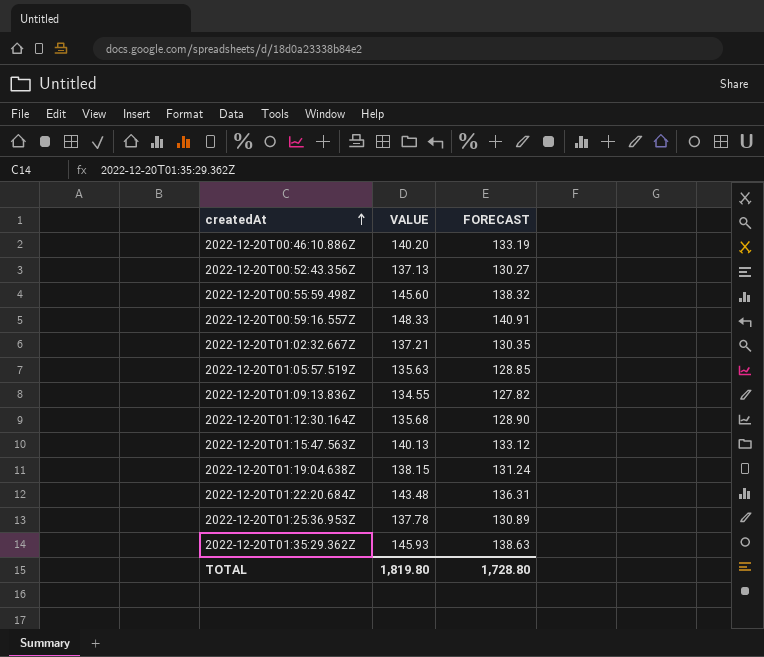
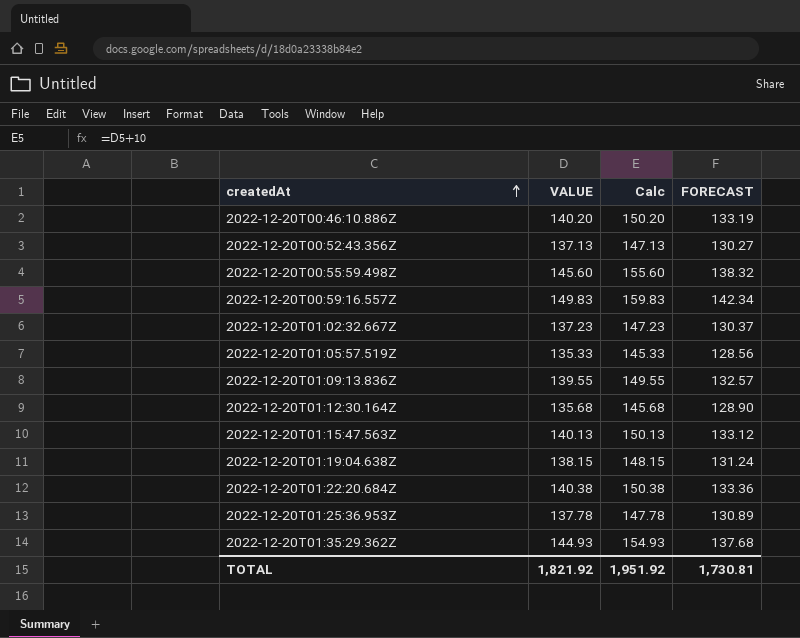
column Calc | formula: none -> [VALUE] + 10
2022-12-20T00:59:16.557Z | VALUE: 148.33 -> 149.83
2022-12-20T00:59:16.557Z | FORECAST: 140.91 -> 142.34
2022-12-20T01:02:32.667Z | VALUE: 137.21 -> 137.23
2022-12-20T01:02:32.667Z | FORECAST: 130.35 -> 130.37
2022-12-20T01:05:57.519Z | VALUE: 135.63 -> 135.33
2022-12-20T01:05:57.519Z | FORECAST: 128.85 -> 128.56
2022-12-20T01:09:13.836Z | VALUE: 134.55 -> 139.55
2022-12-20T01:09:13.836Z | FORECAST: 127.82 -> 132.57
2022-12-20T01:22:20.684Z | VALUE: 143.48 -> 140.38
2022-12-20T01:22:20.684Z | FORECAST: 136.31 -> 133.36
2022-12-20T01:35:29.362Z | VALUE: 145.93 -> 144.93
2022-12-20T01:35:29.362Z | FORECAST: 138.63 -> 137.68
TOTAL | VALUE: 1,819.80 -> 1,821.92
TOTAL | FORECAST: 1,728.80 -> 1,730.81

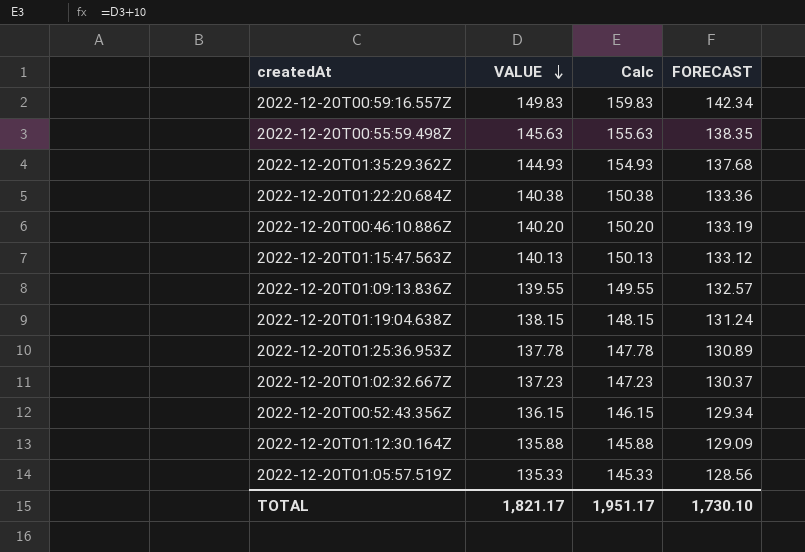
row order: createdAt ascending -> VALUE descending
2022-12-20T00:55:59.498Z | VALUE: 145.60 -> 145.63
2022-12-20T00:55:59.498Z | Calc: 155.60 -> 155.63
2022-12-20T00:55:59.498Z | FORECAST: 138.32 -> 138.35
2022-12-20T00:52:43.356Z | VALUE: 137.13 -> 136.15
2022-12-20T00:52:43.356Z | Calc: 147.13 -> 146.15
2022-12-20T00:52:43.356Z | FORECAST: 130.27 -> 129.34
2022-12-20T01:12:30.164Z | VALUE: 135.68 -> 135.88
2022-12-20T01:12:30.164Z | Calc: 145.68 -> 145.88
2022-12-20T01:12:30.164Z | FORECAST: 128.90 -> 129.09
TOTAL | VALUE: 1,821.92 -> 1,821.17
TOTAL | Calc: 1,951.92 -> 1,951.17
TOTAL | FORECAST: 1,730.81 -> 1,730.10

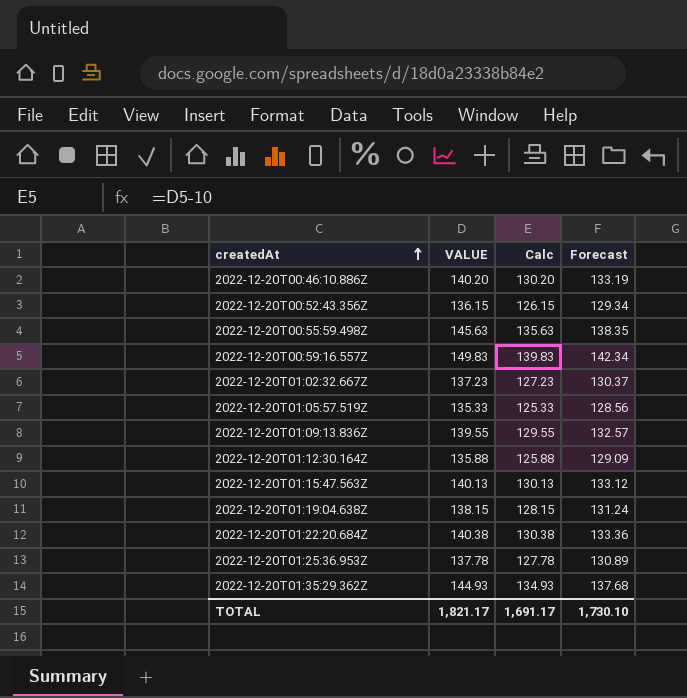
row order: VALUE descending -> createdAt ascending
column Calc | formula: [VALUE] + 10 -> [VALUE] - 10
column name: FORECAST -> Forecast
TOTAL | Calc: 1,951.17 -> 1,691.17

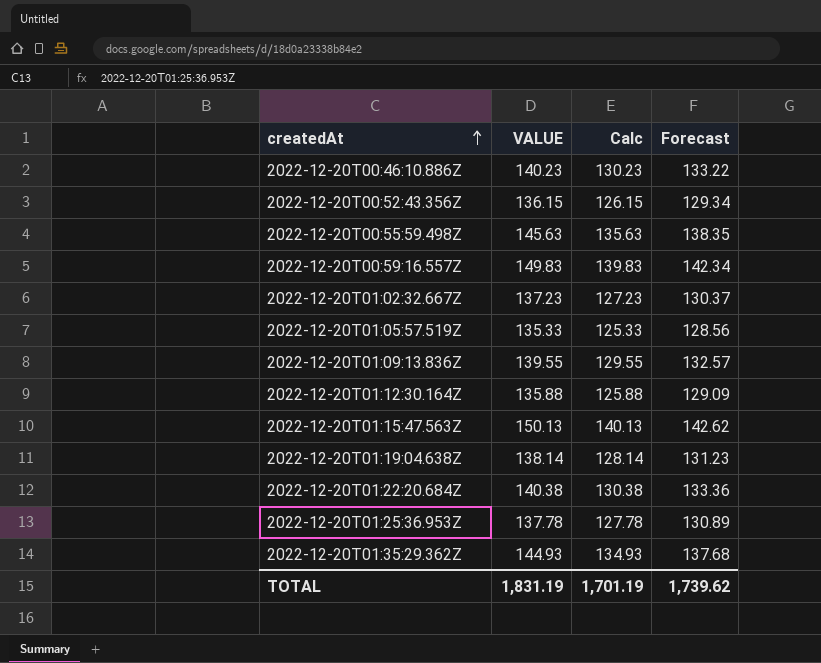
2022-12-20T00:46:10.886Z | VALUE: 140.20 -> 140.23
2022-12-20T00:46:10.886Z | Calc: 130.20 -> 130.23
2022-12-20T00:46:10.886Z | Forecast: 133.19 -> 133.22
2022-12-20T01:15:47.563Z | VALUE: 140.13 -> 150.13
2022-12-20T01:15:47.563Z | Calc: 130.13 -> 140.13
2022-12-20T01:15:47.563Z | Forecast: 133.12 -> 142.62
2022-12-20T01:19:04.638Z | VALUE: 138.15 -> 138.14
2022-12-20T01:19:04.638Z | Calc: 128.15 -> 128.14
2022-12-20T01:19:04.638Z | Forecast: 131.24 -> 131.23
TOTAL | VALUE: 1,821.17 -> 1,831.19
TOTAL | Calc: 1,691.17 -> 1,701.19
TOTAL | Forecast: 1,730.10 -> 1,739.62

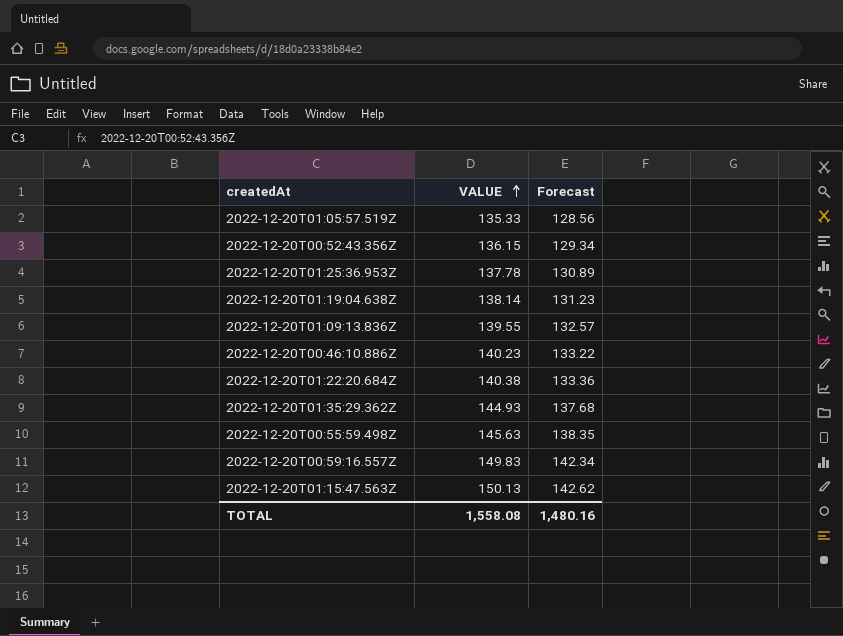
row order: createdAt ascending -> VALUE ascending
column Calc | formula: [VALUE] - 10 -> none
row 2022-12-20T01:02:32.667Z: 137.23 | 127.23 | 130.37 -> none
row 2022-12-20T01:12:30.164Z: 135.88 | 125.88 | 129.09 -> none
TOTAL | VALUE: 1,831.19 -> 1,558.08
TOTAL | Forecast: 1,739.62 -> 1,480.16

